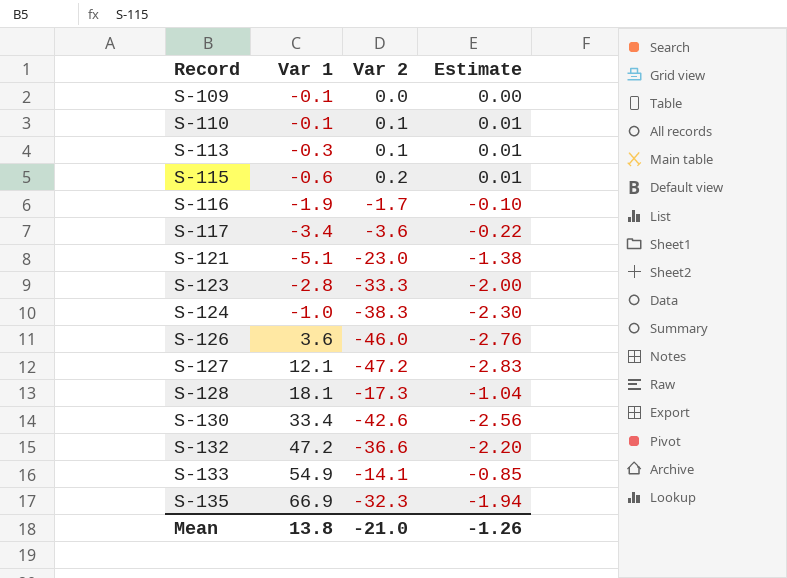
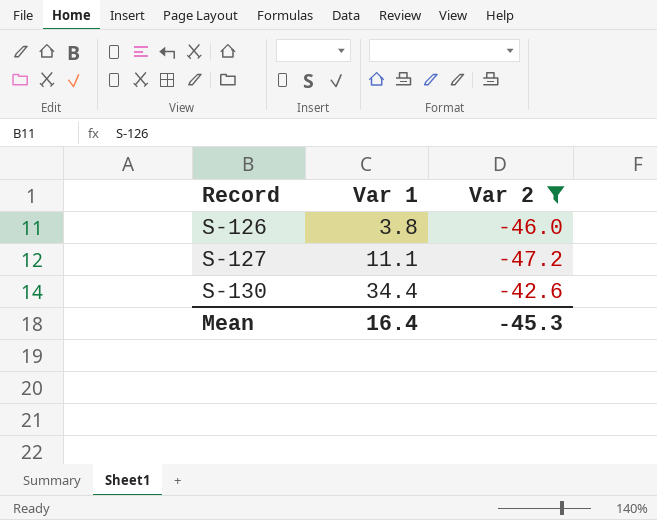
filter: none -> Var 2 <= -42.6
column Estimate | formula: [Var 2] * 0.06 -> none
S-126 | Var 1: 3.6 -> 3.8
S-127 | Var 1: 12.1 -> 11.1
S-130 | Var 1: 33.4 -> 34.4
Mean | Var 1: 13.8 -> 16.4
Mean | Var 2: -21.0 -> -45.3

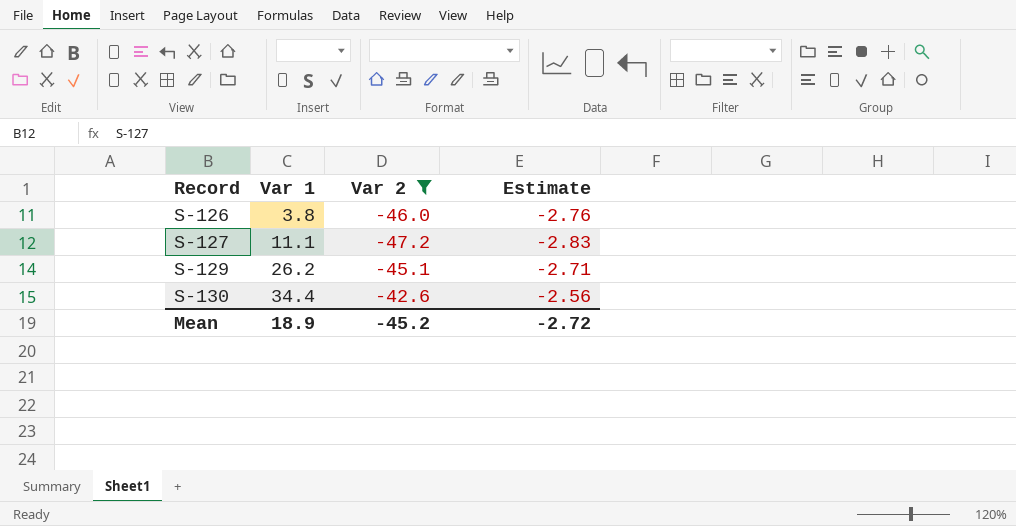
column Estimate | formula: none -> [Var 2] * 0.06
row S-129: none -> 26.2 | -45.1 | -2.71
Mean | Var 1: 16.4 -> 18.9
Mean | Var 2: -45.3 -> -45.2

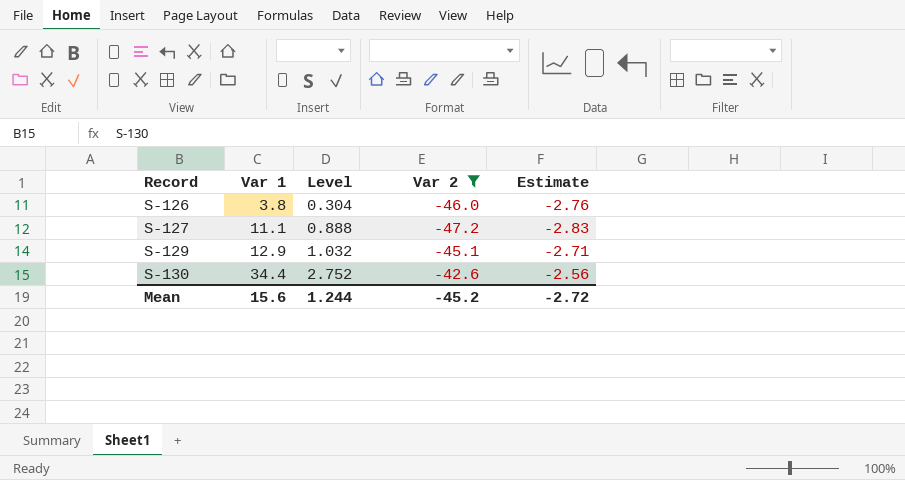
column Level | formula: none -> [Var 1] * 0.08
S-129 | Var 1: 26.2 -> 12.9
Mean | Var 1: 18.9 -> 15.6

